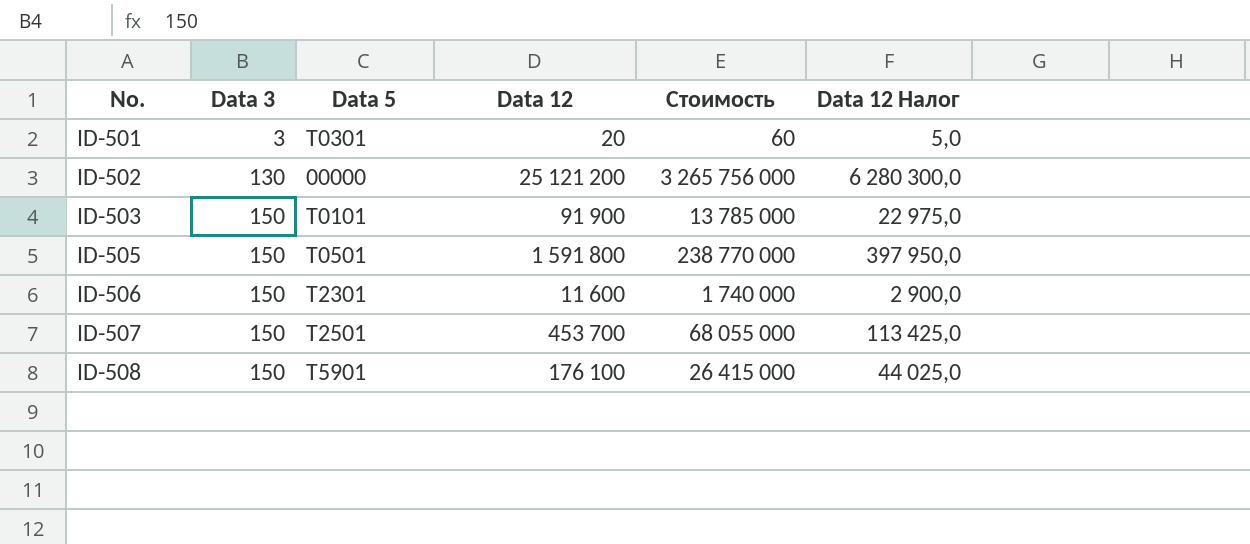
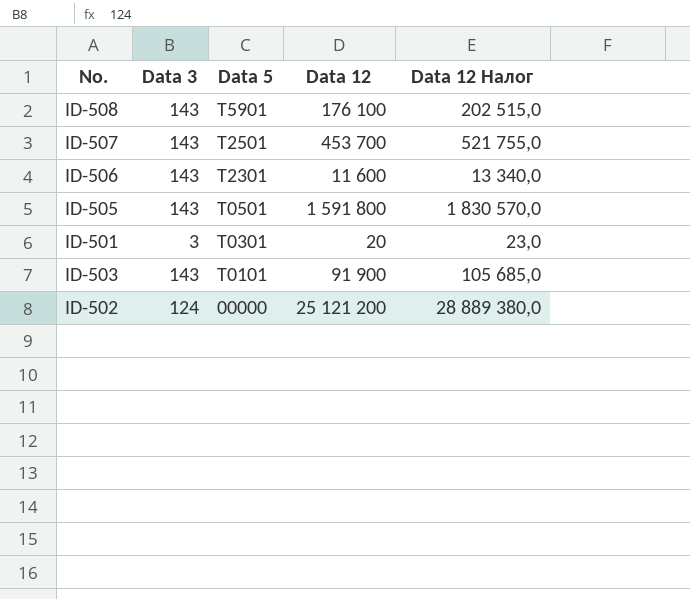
row order: No. ascending -> Data 5 descending
column Стоимость | formula: [Data 3] * [Data 12] -> none
column Data 12 Налог | formula: [Data 12] * 0,25 -> [Data 12] * 1,15
ID-508 | Data 3: 150 -> 143
ID-507 | Data 3: 150 -> 143
ID-506 | Data 3: 150 -> 143
ID-505 | Data 3: 150 -> 143
ID-503 | Data 3: 150 -> 143
ID-502 | Data 3: 130 -> 124

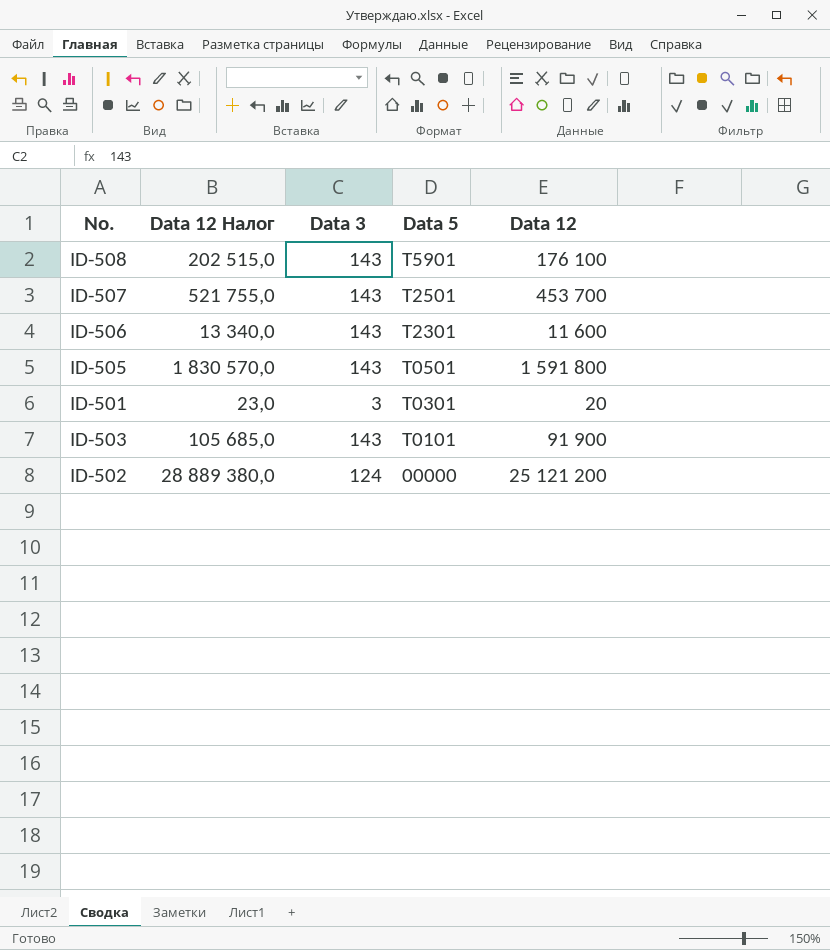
column Data 12 Налог | position: 5 -> 2

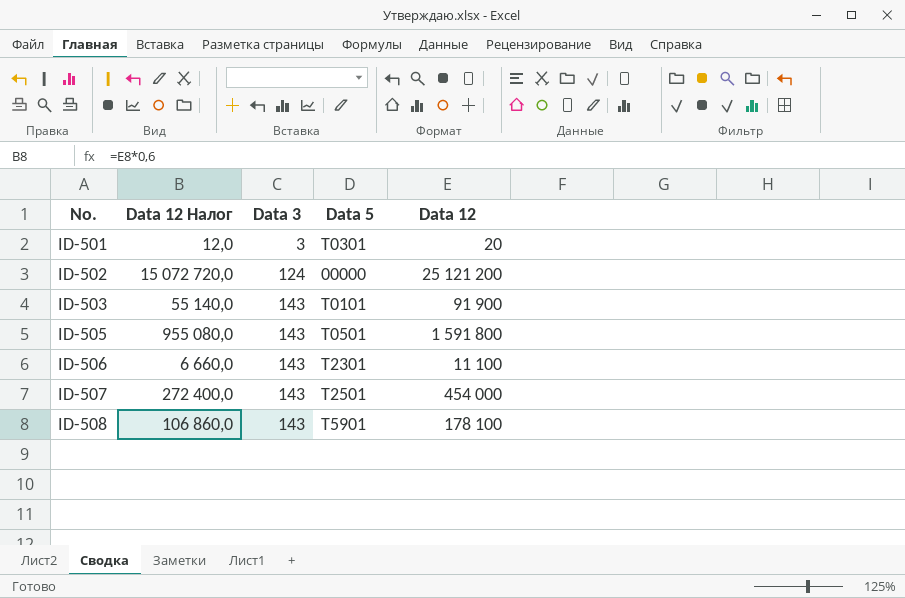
row order: Data 5 descending -> No. ascending
column Data 12 Налог | formula: [Data 12] * 1,15 -> [Data 12] * 0,6
ID-506 | Data 12: 11 600 -> 11 100
ID-507 | Data 12: 453 700 -> 454 000
ID-508 | Data 12: 176 100 -> 178 100

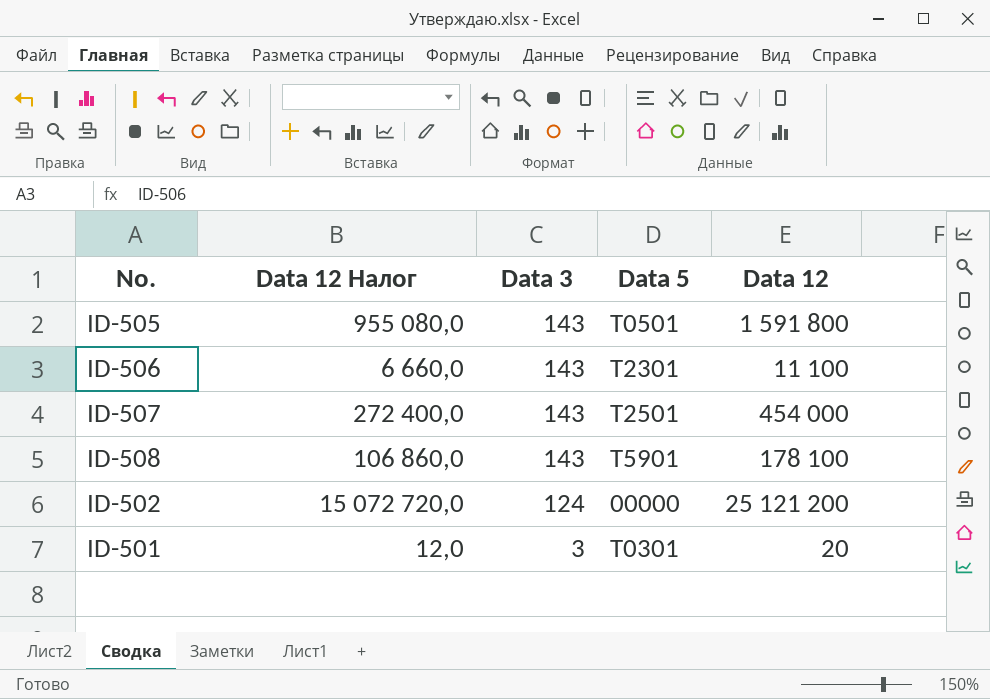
row order: No. ascending -> Data 3 descending
row ID-503: 55 140,0 | 143 | Т0101 | 91 900 -> none

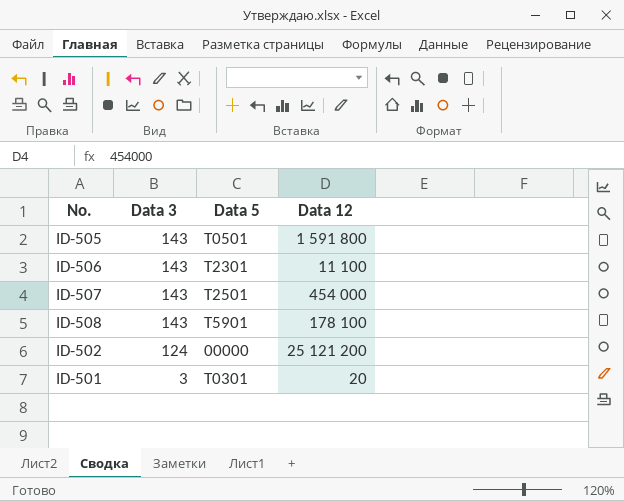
column Data 12 Налог | formula: [Data 12] * 0,6 -> none

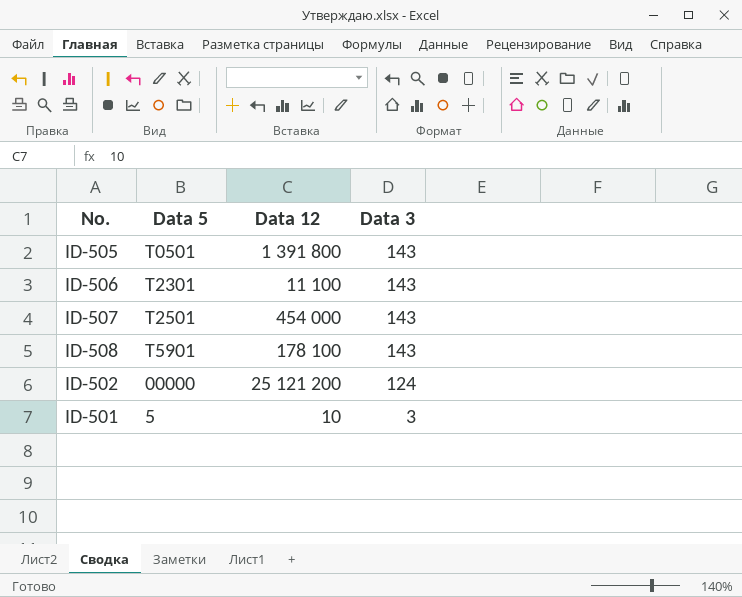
column Data 3 | position: 2 -> 4
ID-505 | Data 12: 1 591 800 -> 1 391 800
ID-501 | Data 5: Т0301 -> 5
ID-501 | Data 12: 20 -> 10

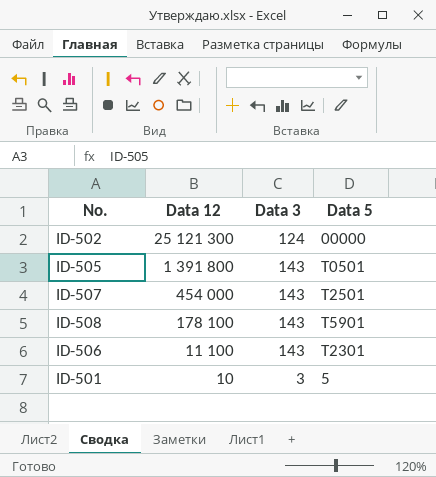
row order: Data 3 descending -> Data 12 descending
column Data 5 | position: 2 -> 4
ID-502 | Data 12: 25 121 200 -> 25 121 300

